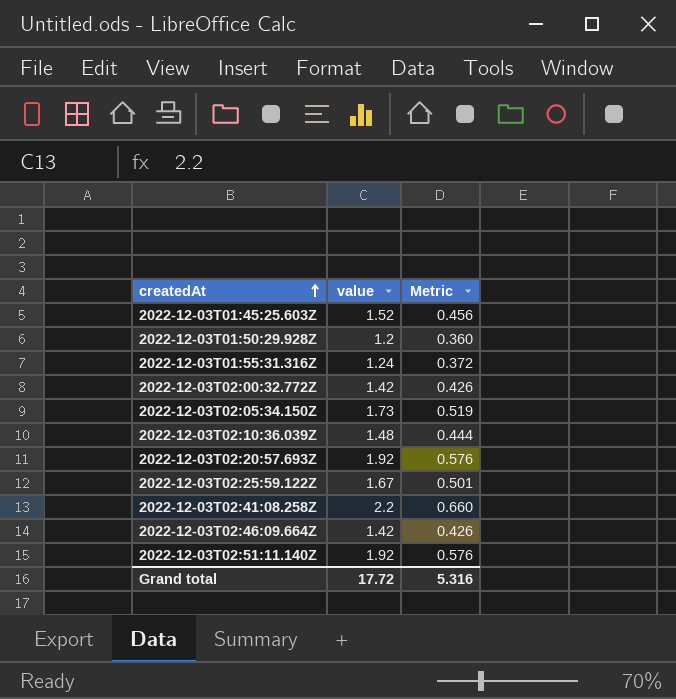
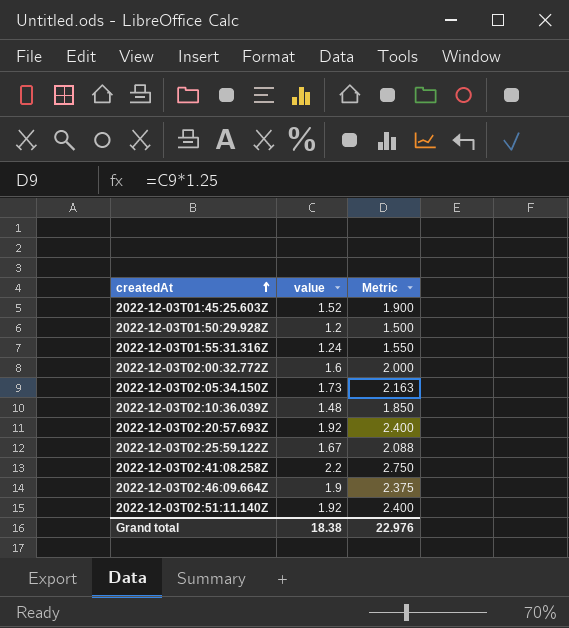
column Metric | formula: [value] * 0.3 -> [value] * 1.25
2022-12-03T02:00:32.772Z | value: 1.42 -> 1.6
2022-12-03T02:46:09.664Z | value: 1.42 -> 1.9
Grand total | value: 17.72 -> 18.38
Grand total | Metric: 5.316 -> 22.976

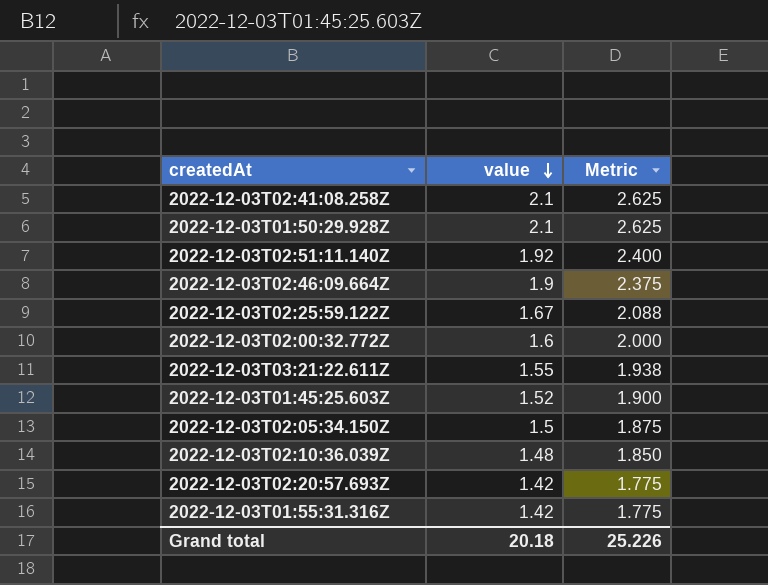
row order: createdAt ascending -> value descending
2022-12-03T02:41:08.258Z | value: 2.2 -> 2.1
2022-12-03T02:41:08.258Z | Metric: 2.750 -> 2.625
2022-12-03T01:50:29.928Z | value: 1.2 -> 2.1
2022-12-03T01:50:29.928Z | Metric: 1.500 -> 2.625
row 2022-12-03T03:21:22.611Z: none -> 1.55 | 1.938
2022-12-03T02:05:34.150Z | value: 1.73 -> 1.5
2022-12-03T02:05:34.150Z | Metric: 2.163 -> 1.875
2022-12-03T02:20:57.693Z | value: 1.92 -> 1.42
2022-12-03T02:20:57.693Z | Metric: 2.400 -> 1.775
2022-12-03T01:55:31.316Z | value: 1.24 -> 1.42
2022-12-03T01:55:31.316Z | Metric: 1.550 -> 1.775
Grand total | value: 18.38 -> 20.18
Grand total | Metric: 22.976 -> 25.226

